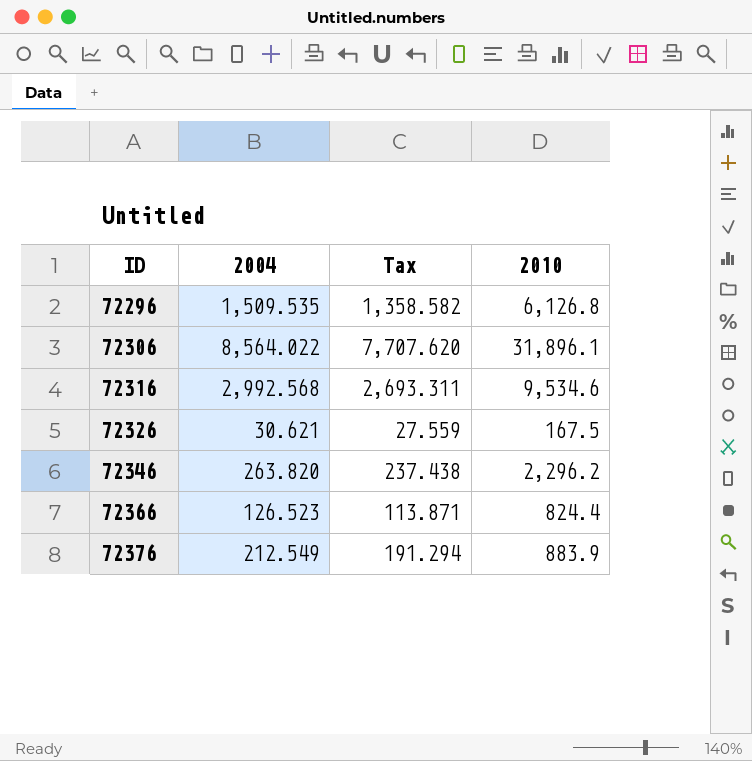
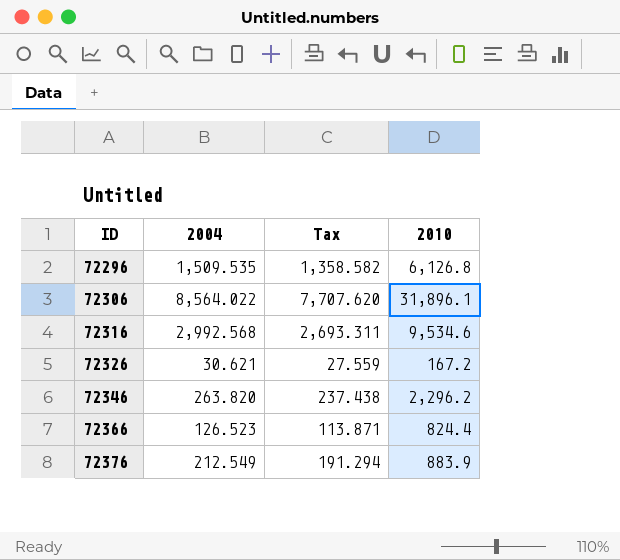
72326 | 2010: 167.5 -> 167.2

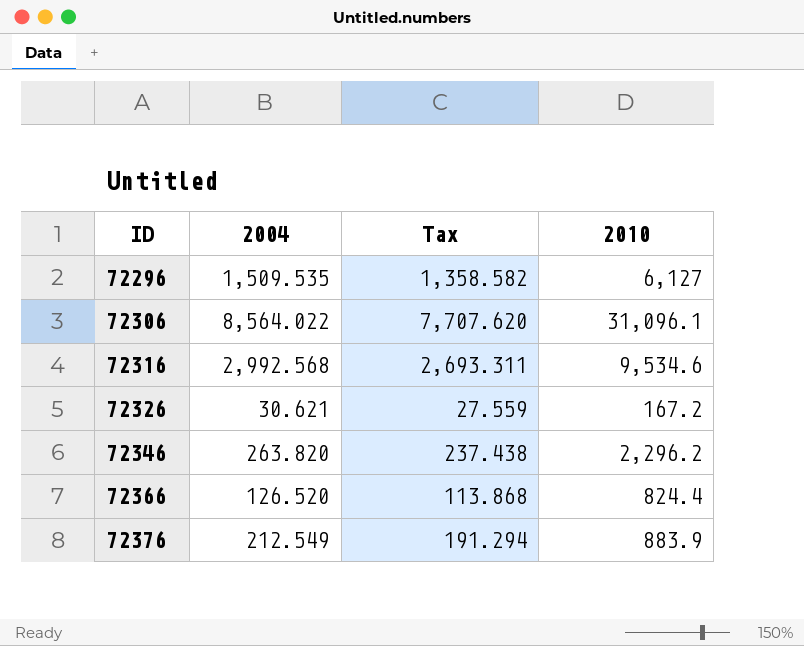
72296 | 2010: 6,126.8 -> 6,127
72306 | 2010: 31,896.1 -> 31,096.1
72366 | 2004: 126.523 -> 126.520
72366 | Tax: 113.871 -> 113.868

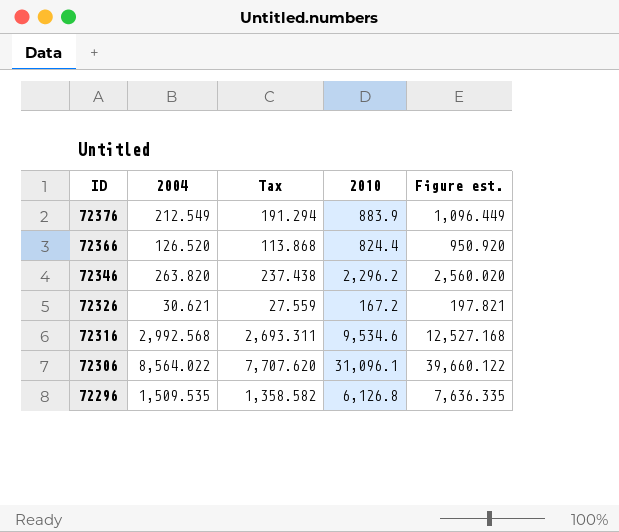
row order: ID ascending -> ID descending
column Figure est. | formula: none -> [2004] + [2010]
72296 | 2010: 6,127 -> 6,126.8

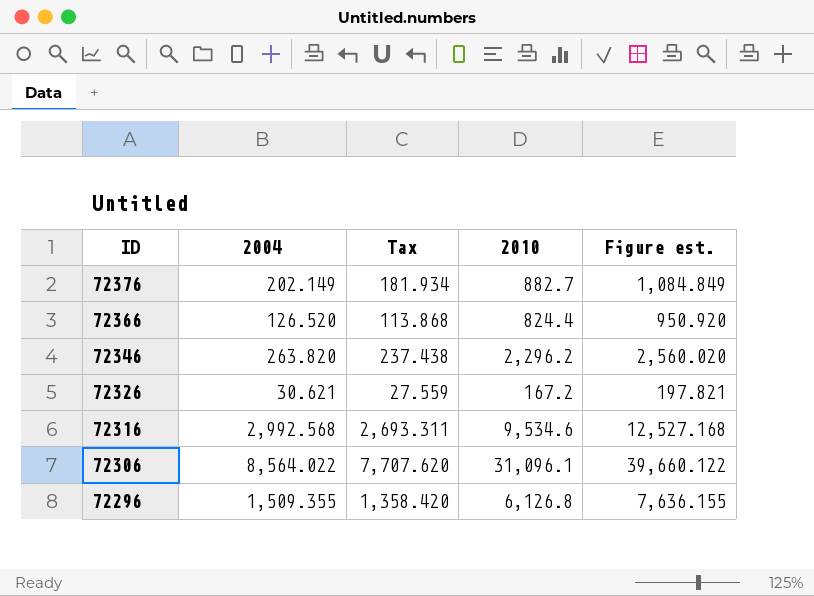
72376 | 2004: 212.549 -> 202.149
72376 | Tax: 191.294 -> 181.934
72376 | 2010: 883.9 -> 882.7
72376 | Figure est.: 1,096.449 -> 1,084.849
72296 | 2004: 1,509.535 -> 1,509.355
72296 | Tax: 1,358.582 -> 1,358.420
72296 | Figure est.: 7,636.335 -> 7,636.155

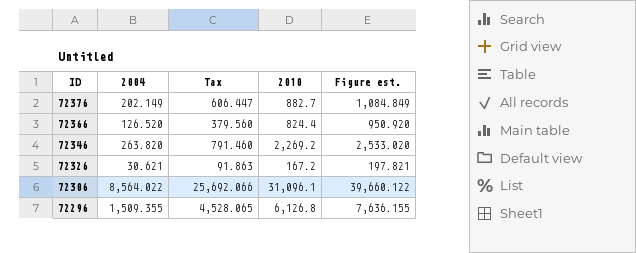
column Tax | formula: [2004] * 0.9 -> [2004] * 3
row 72316: 2,992.568 | 2,693.311 | 9,534.6 | 12,527.168 -> none
72346 | 2010: 2,296.2 -> 2,269.2
72346 | Figure est.: 2,560.020 -> 2,533.020

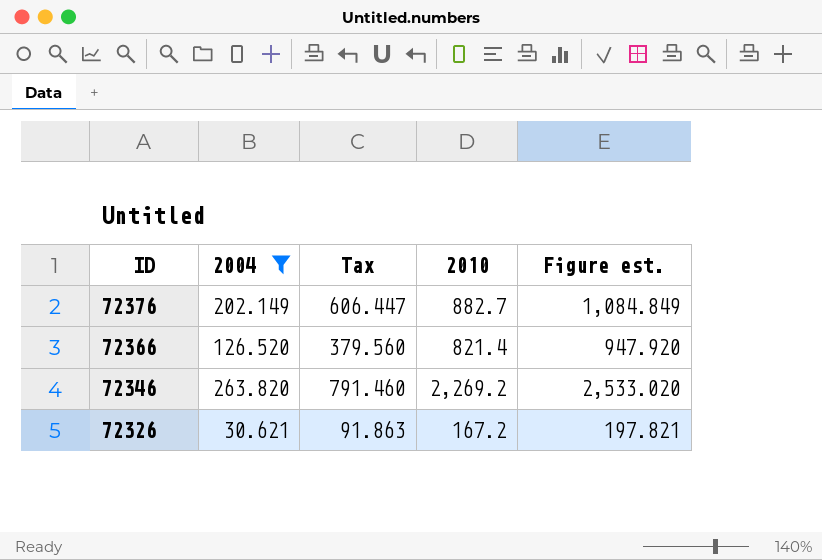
filter: none -> 2004 <= 263.820
72366 | 2010: 824.4 -> 821.4
72366 | Figure est.: 950.920 -> 947.920

